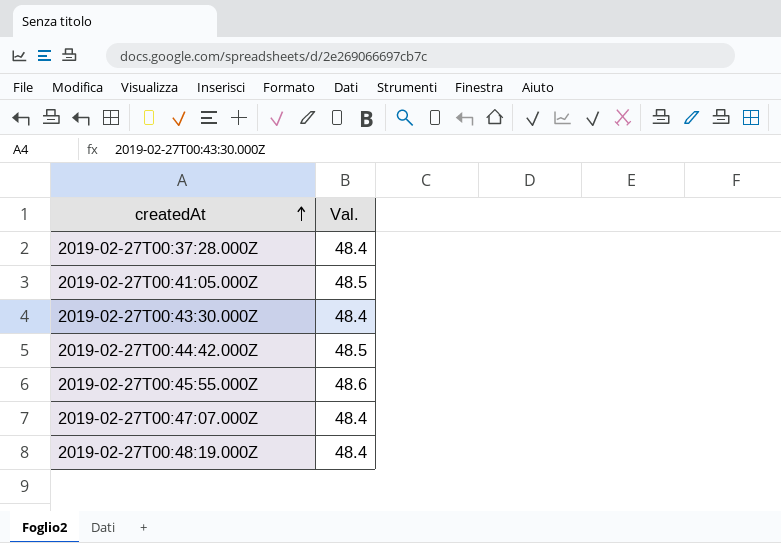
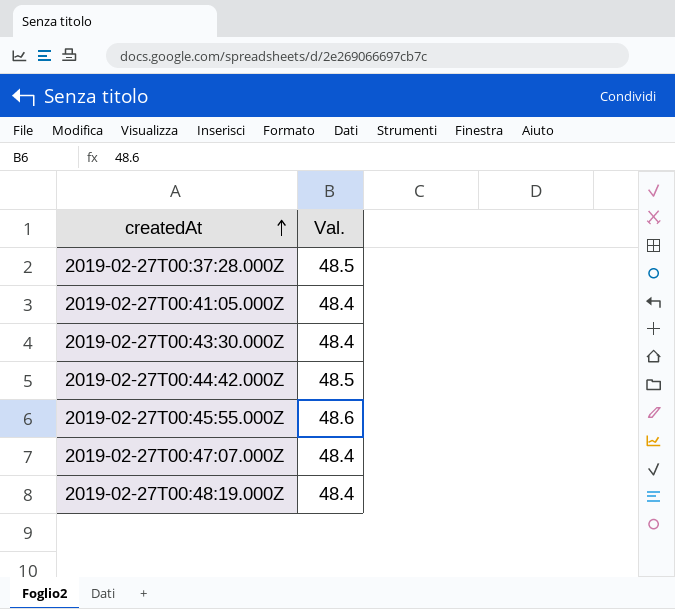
2019-02-27T00:37:28.000Z | Val.: 48.4 -> 48.5
2019-02-27T00:41:05.000Z | Val.: 48.5 -> 48.4

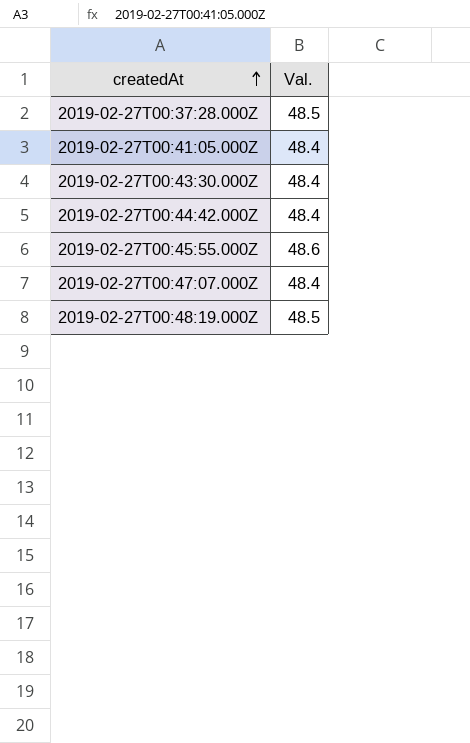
2019-02-27T00:44:42.000Z | Val.: 48.5 -> 48.4
2019-02-27T00:48:19.000Z | Val.: 48.4 -> 48.5

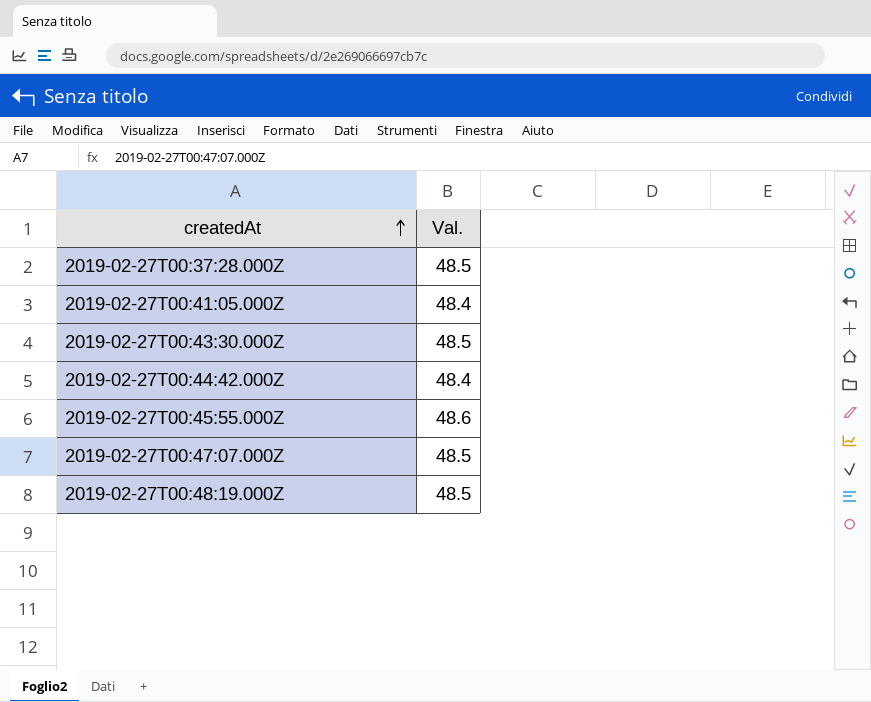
2019-02-27T00:43:30.000Z | Val.: 48.4 -> 48.5
2019-02-27T00:47:07.000Z | Val.: 48.4 -> 48.5

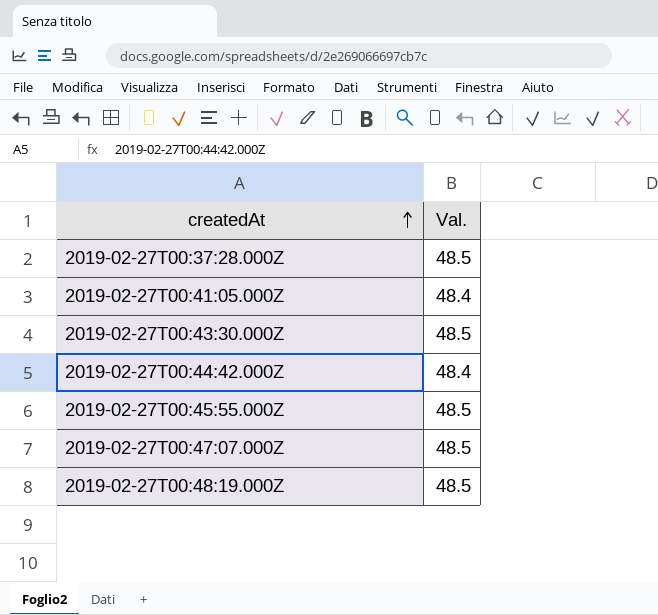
2019-02-27T00:45:55.000Z | Val.: 48.6 -> 48.5

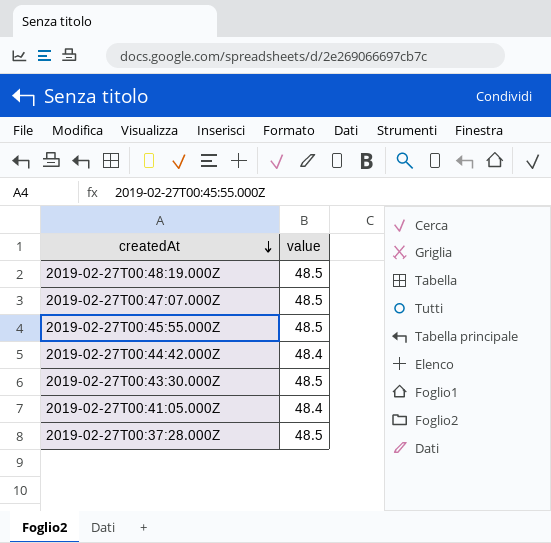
row order: createdAt ascending -> createdAt descending
column name: Val. -> value

